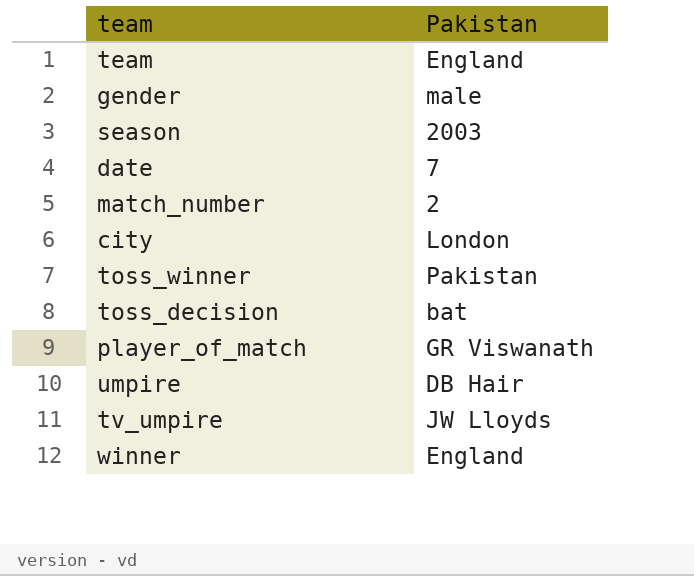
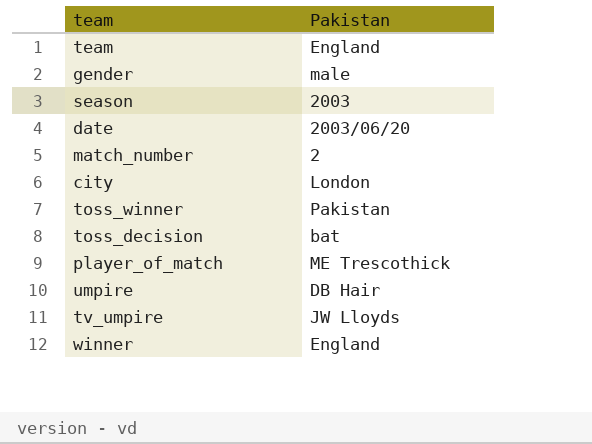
date | Pakistan: 7 -> 2003/06/20
player_of_match | Pakistan: GR Viswanath -> ME Trescothick

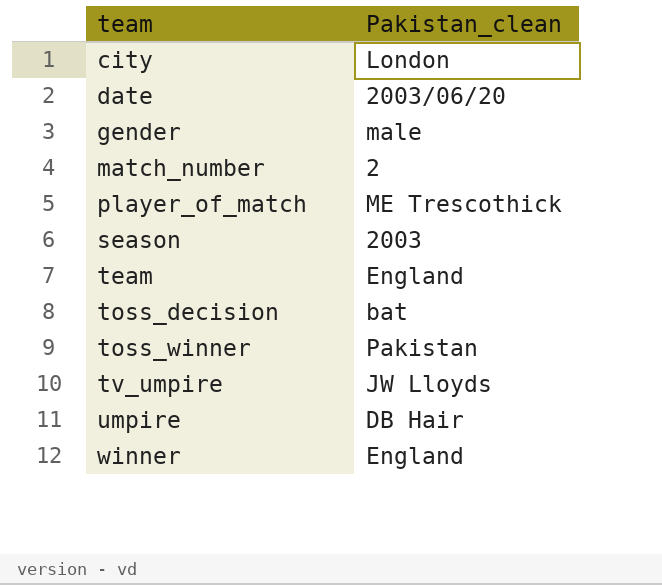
row order: none -> team ascending
column name: Pakistan -> Pakistan_clean

